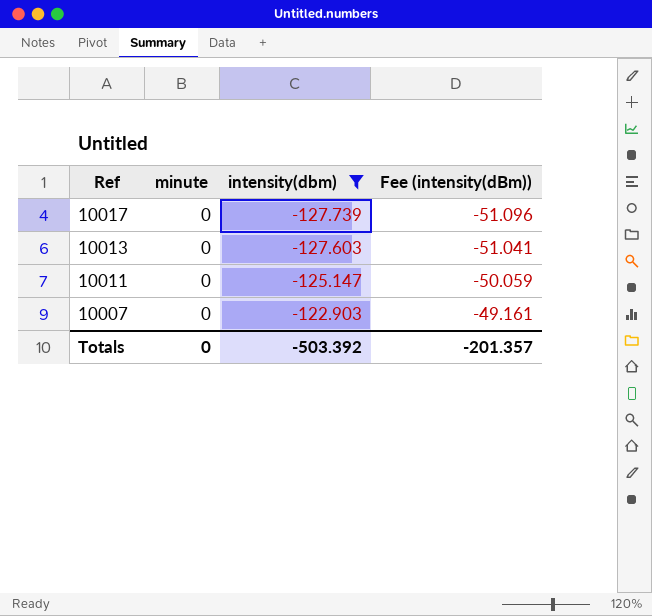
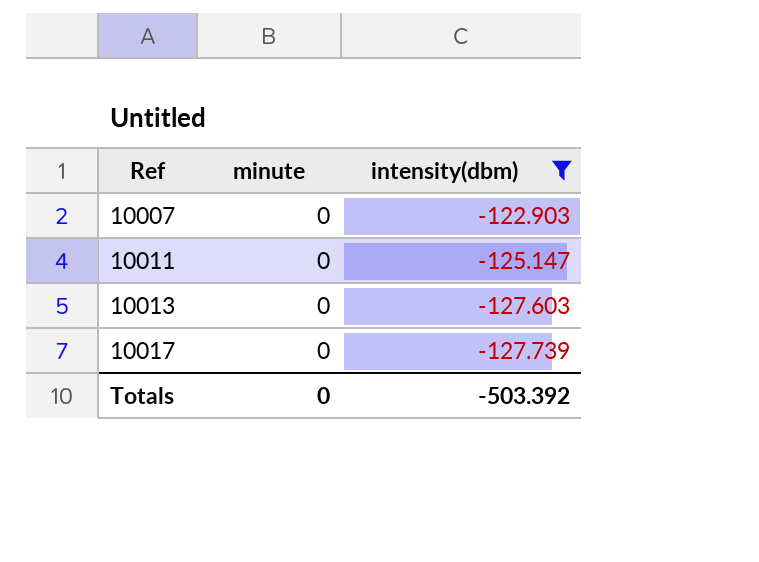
row order: Ref descending -> Ref ascending
column Fee (intensity(dBm)) | formula: [intensity(dbm)] * 0.4 -> none

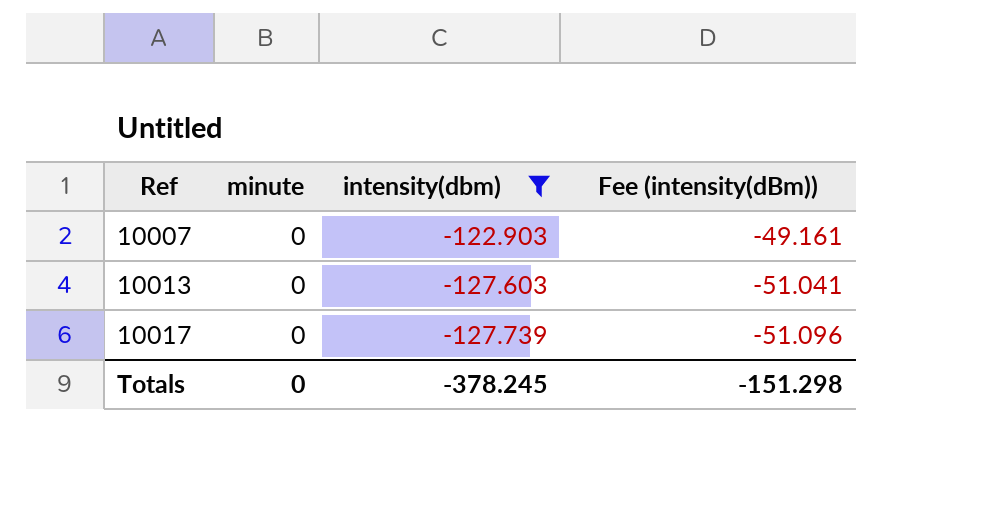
column Fee (intensity(dBm)) | formula: none -> [intensity(dbm)] * 0.4
row 10011: 0 | -125.147 -> none
Totals | intensity(dbm): -503.392 -> -378.245

